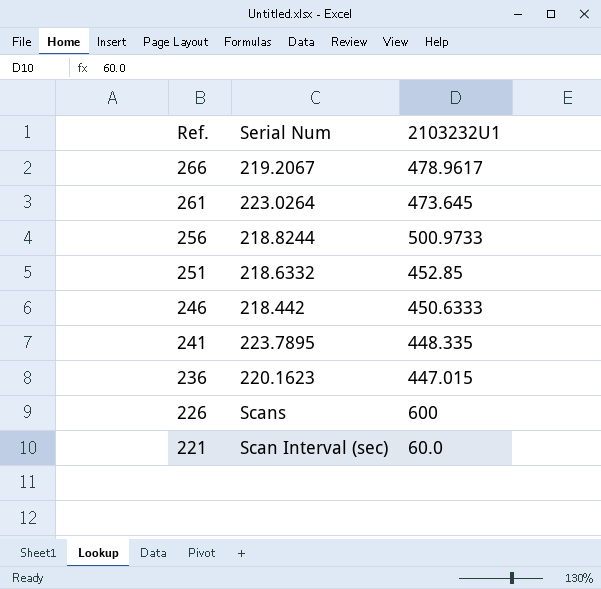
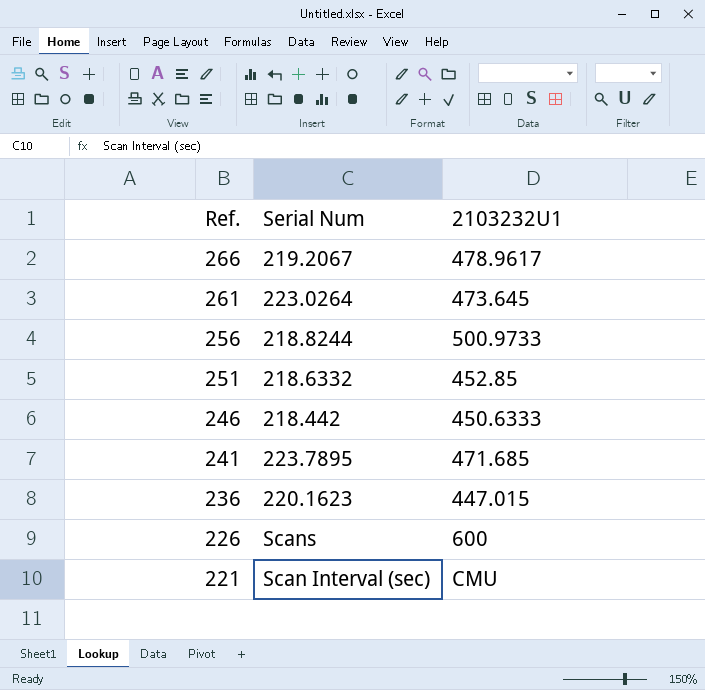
241 | 2103232U1: 448.335 -> 471.685
221 | 2103232U1: 60.0 -> CMU

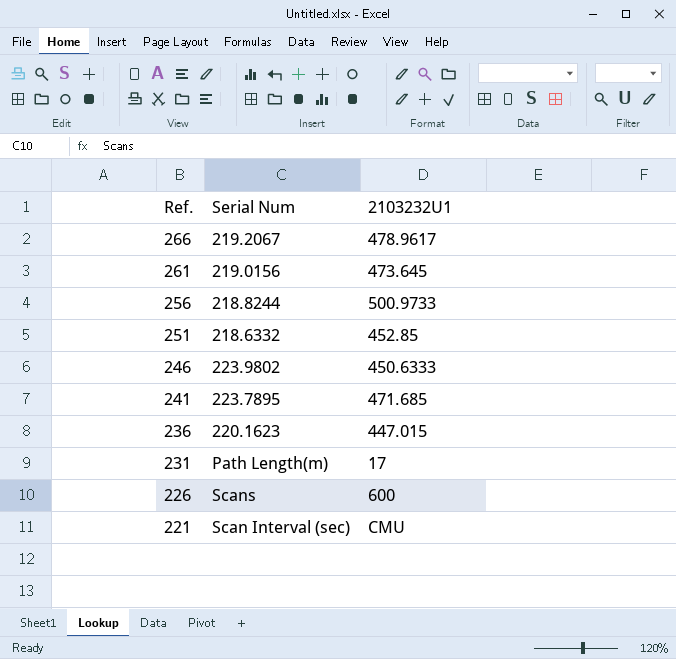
261 | Serial Num: 223.0264 -> 219.0156
246 | Serial Num: 218.442 -> 223.9802
row 231: none -> Path Length(m) | 17

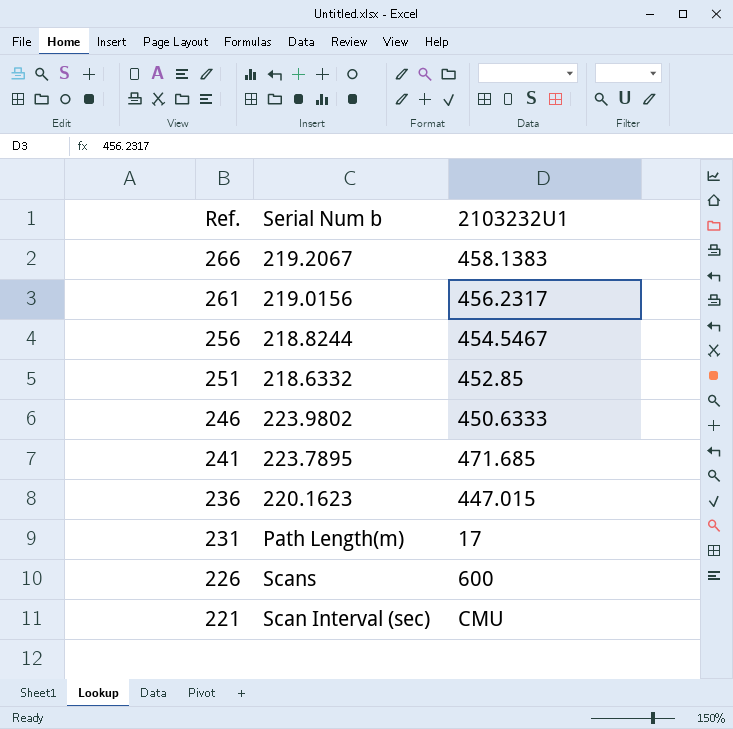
column name: Serial Num -> Serial Num b
266 | 2103232U1: 478.9617 -> 458.1383
261 | 2103232U1: 473.645 -> 456.2317
256 | 2103232U1: 500.9733 -> 454.5467

